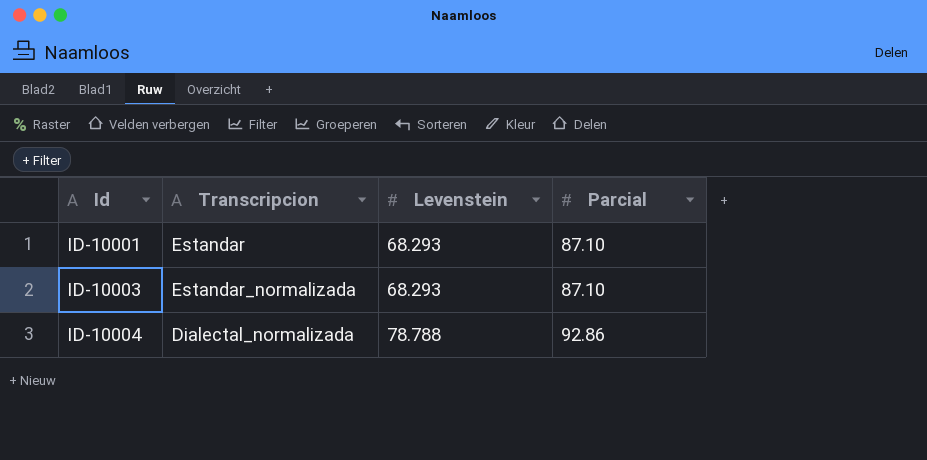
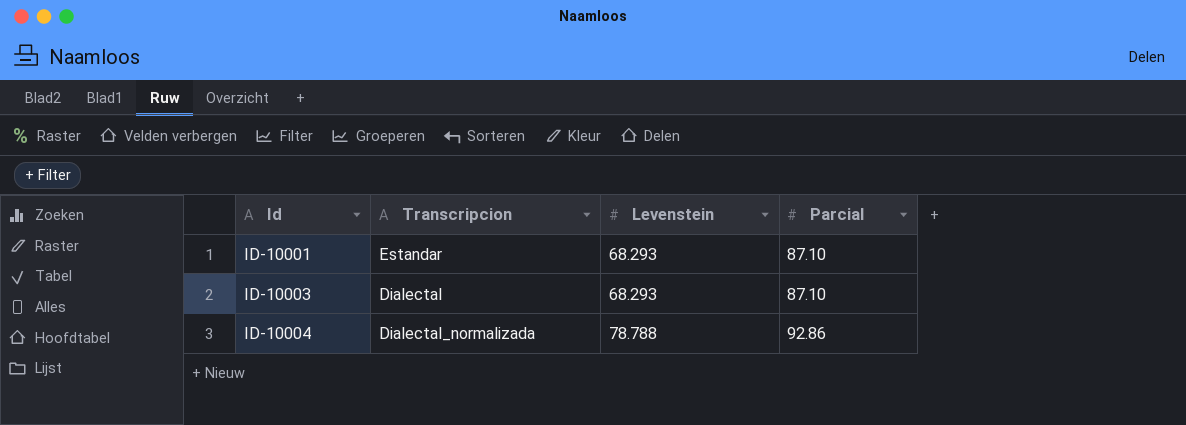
ID-10003 | Transcripcion: Estandar_normalizada -> Dialectal

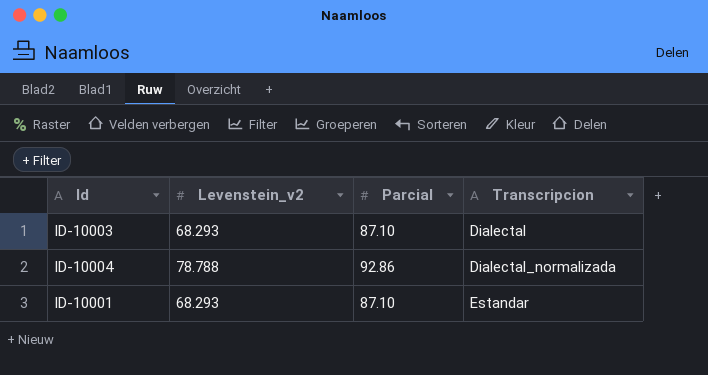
row order: Id ascending -> Transcripcion ascending
column name: Levenstein -> Levenstein_v2
column Transcripcion | position: 2 -> 4

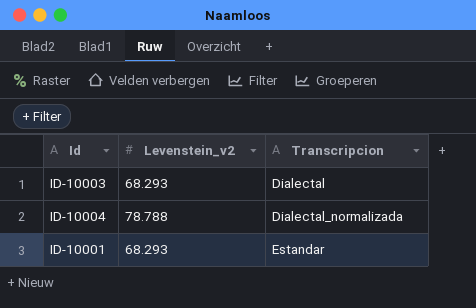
column Parcial | position: 3 -> none

